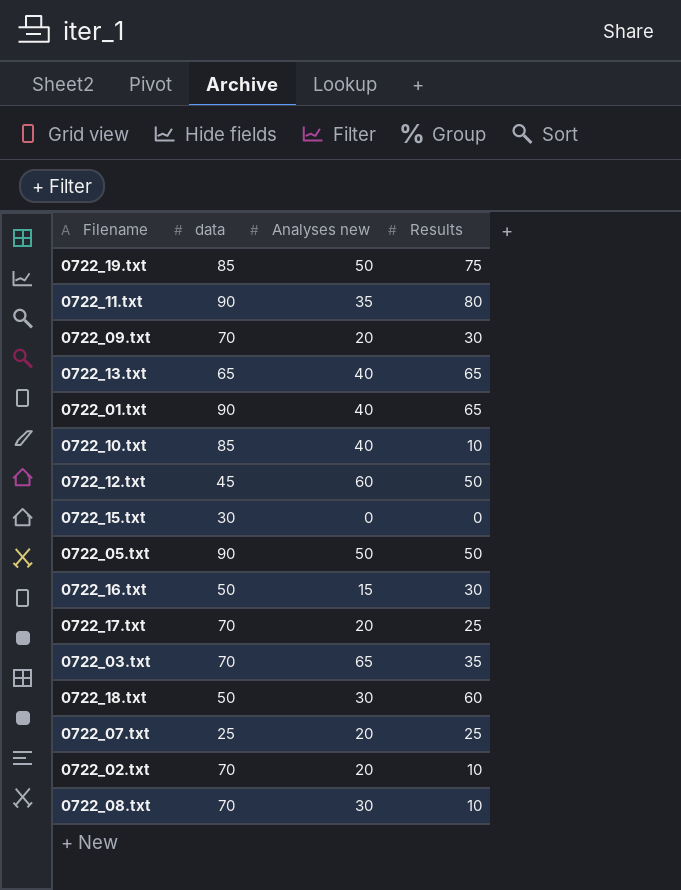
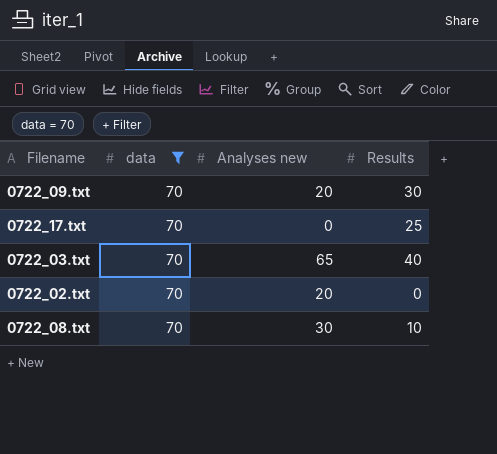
filter: none -> data = 70
0722_17.txt | Analyses new: 20 -> 0
0722_03.txt | Results: 35 -> 40
0722_02.txt | Results: 10 -> 0

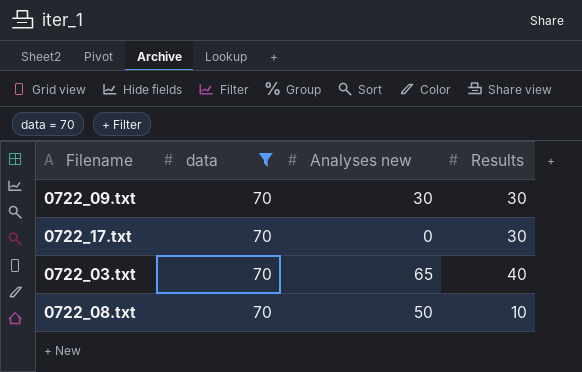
row 0722_02.txt: 70 | 20 | 0 -> none
0722_09.txt | Analyses new: 20 -> 30
0722_17.txt | Results: 25 -> 30
0722_08.txt | Analyses new: 30 -> 50

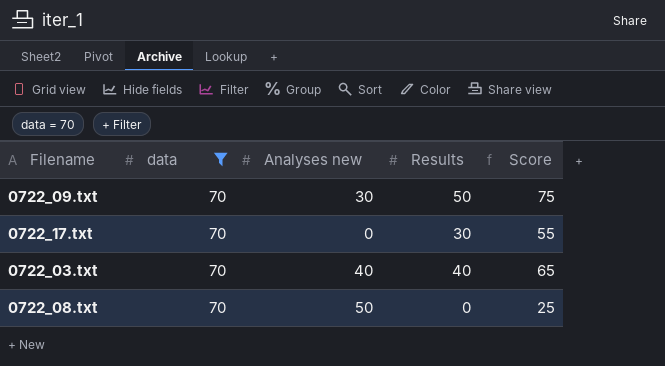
column Score | formula: none -> [Results] + 25
0722_09.txt | Results: 30 -> 50
0722_03.txt | Analyses new: 65 -> 40
0722_08.txt | Results: 10 -> 0

